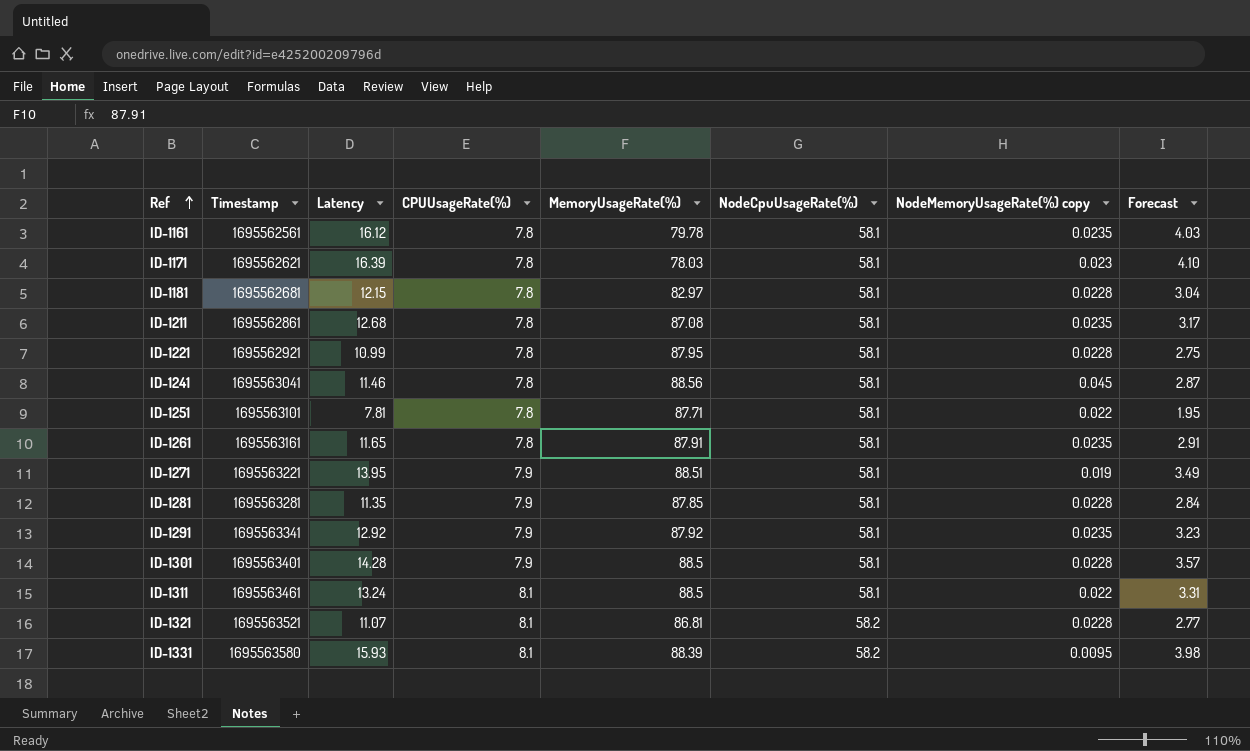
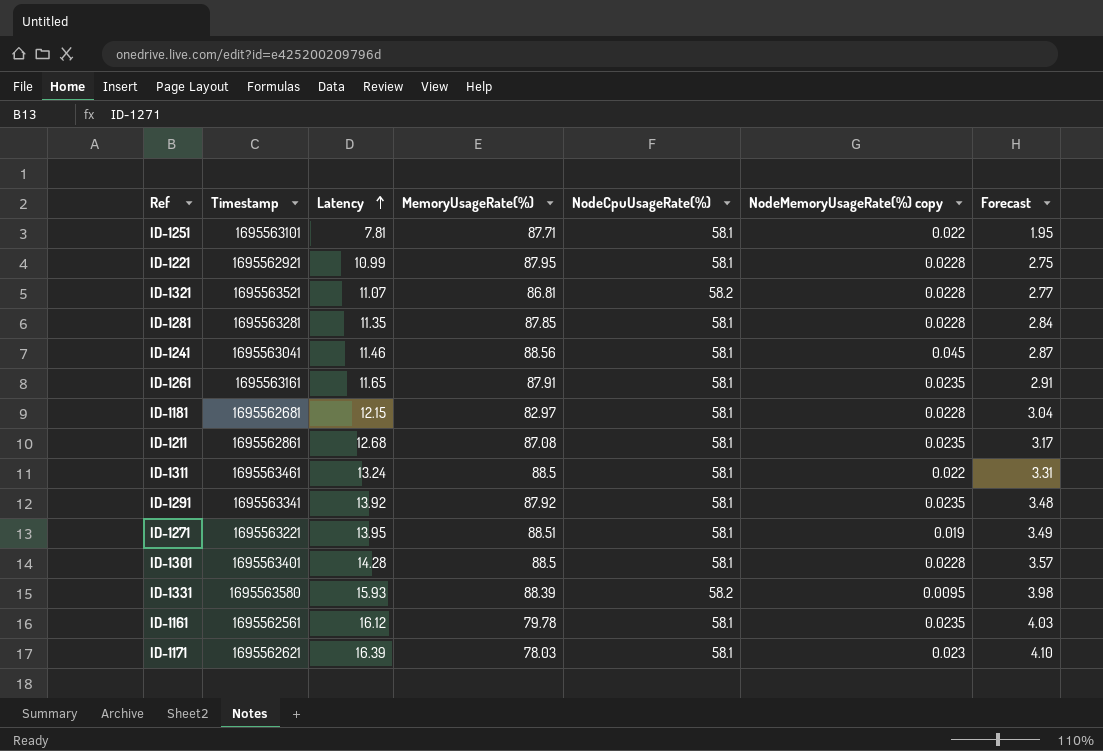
row order: Ref ascending -> Latency ascending
column CPUUsageRate(%) | position: 4 -> none
ID-1291 | Latency: 12.92 -> 13.92
ID-1291 | Forecast: 3.23 -> 3.48

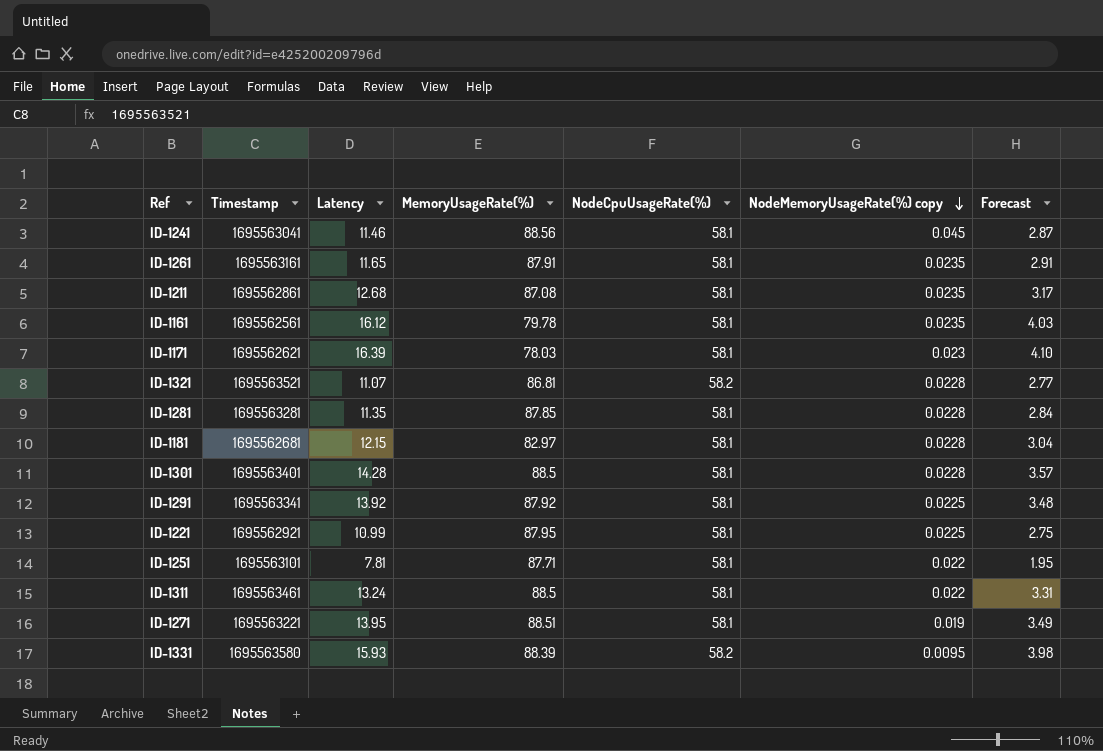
row order: Latency ascending -> NodeMemoryUsageRate(%) copy descending
ID-1291 | NodeMemoryUsageRate(%) copy: 0.0235 -> 0.0225
ID-1221 | NodeMemoryUsageRate(%) copy: 0.0228 -> 0.0225

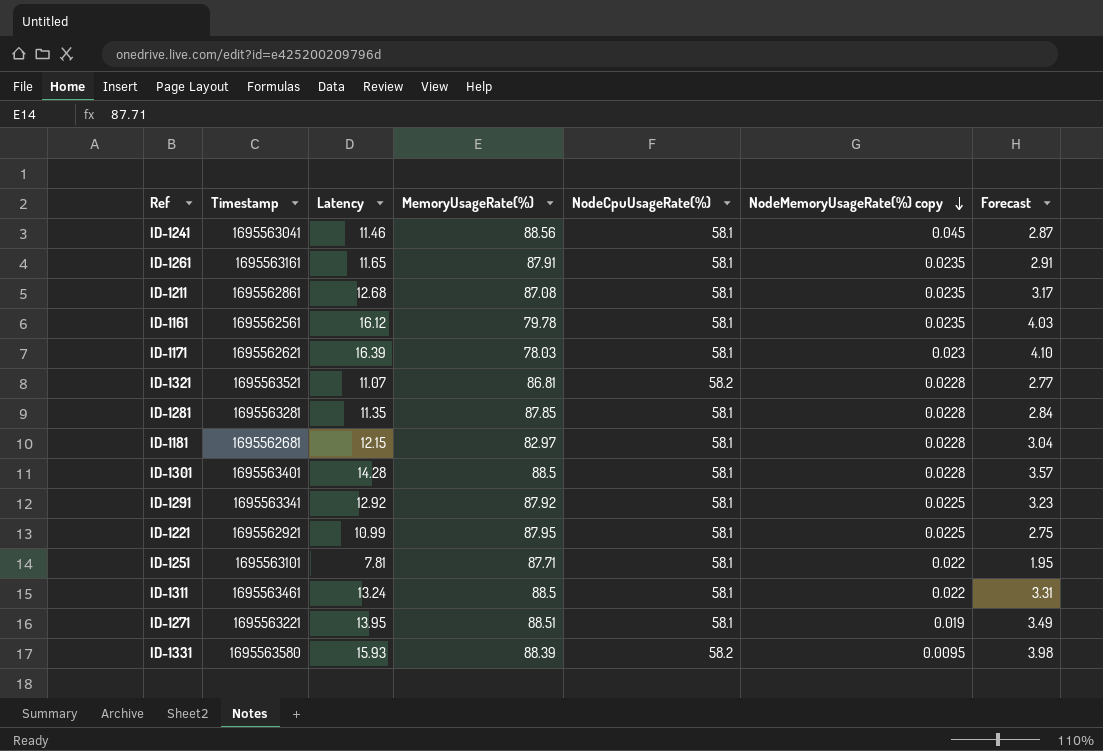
ID-1291 | Latency: 13.92 -> 12.92
ID-1291 | Forecast: 3.48 -> 3.23

